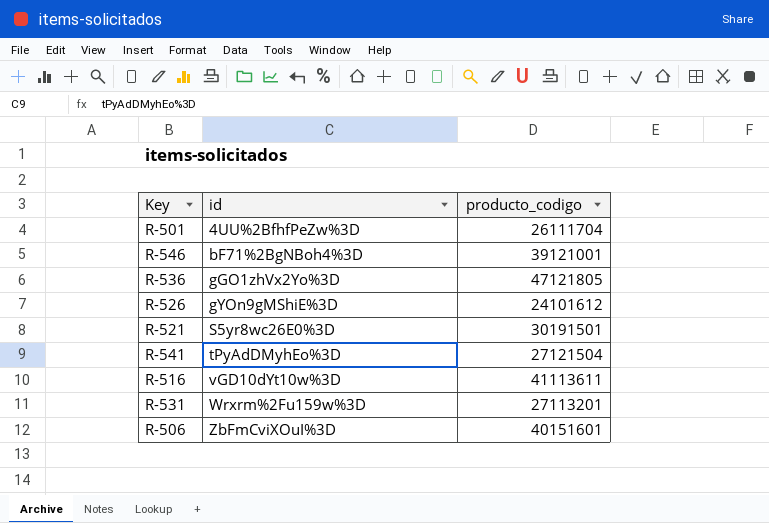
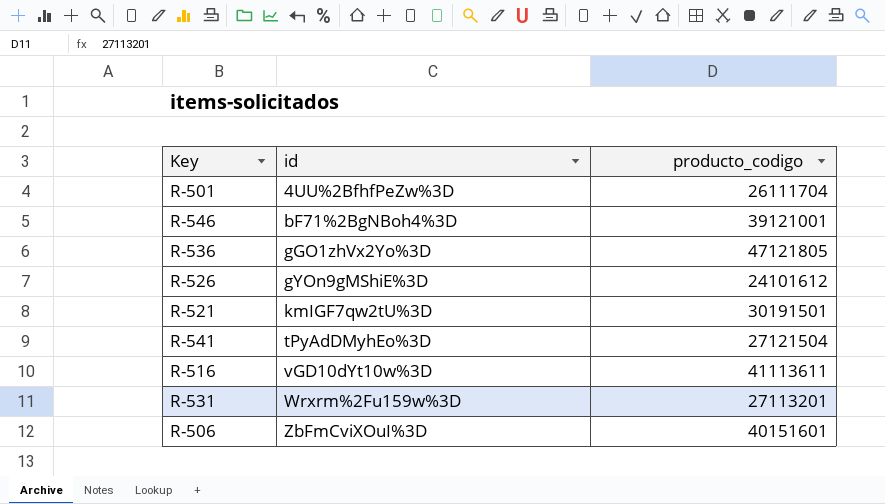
R-521 | id: S5yr8wc26E0%3D -> kmIGF7qw2tU%3D

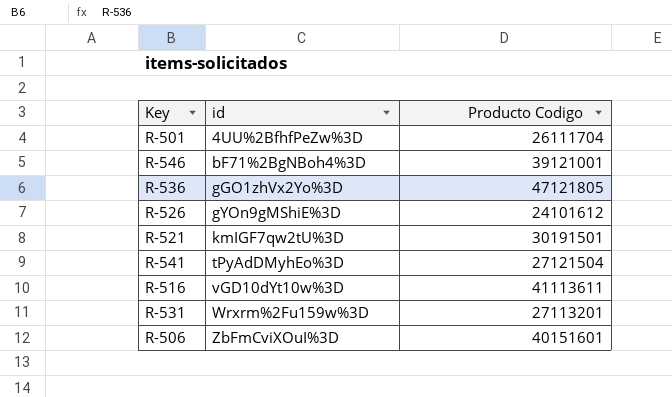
column name: producto_codigo -> Producto Codigo

